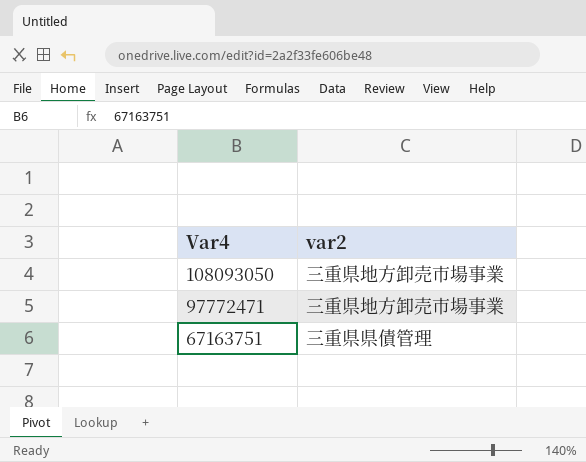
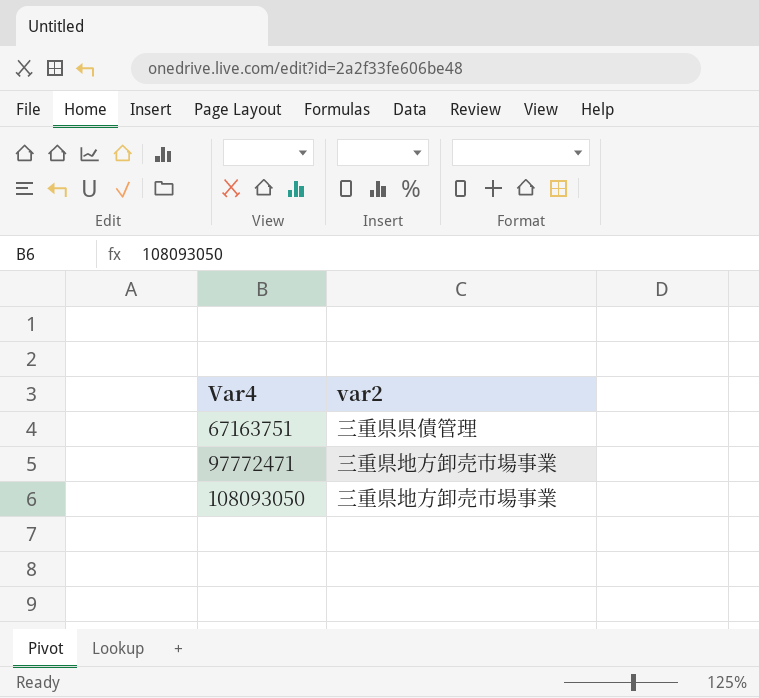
row order: Var4 descending -> Var4 ascending

